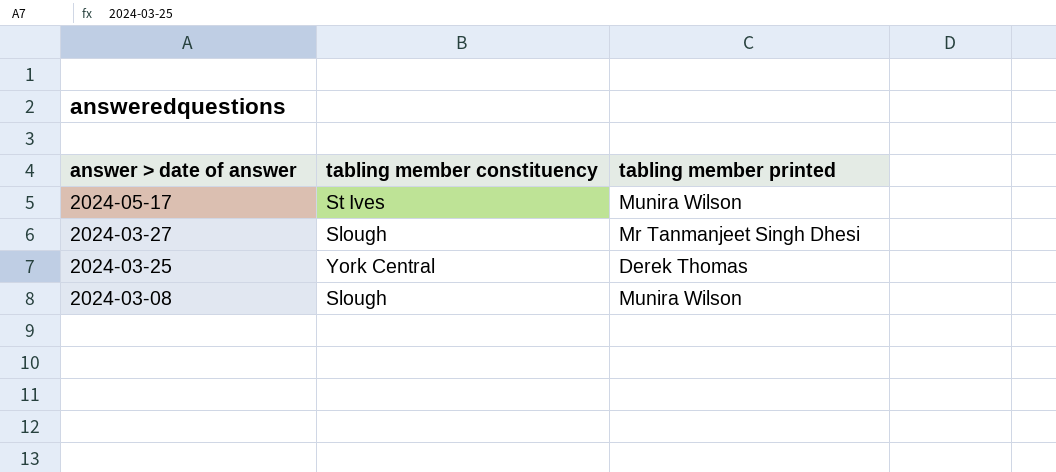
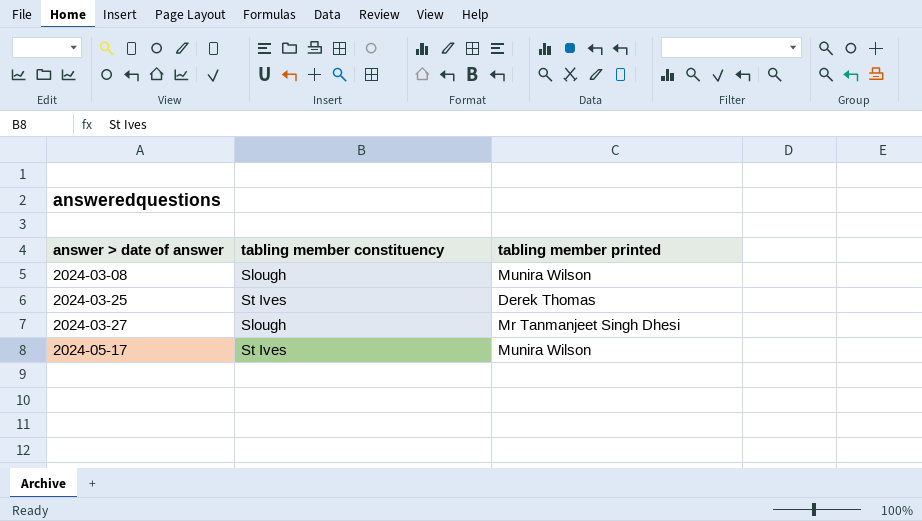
row order: answer > date of answer descending -> answer > date of answer ascending
2024-03-25 | tabling member constituency: York Central -> St Ives

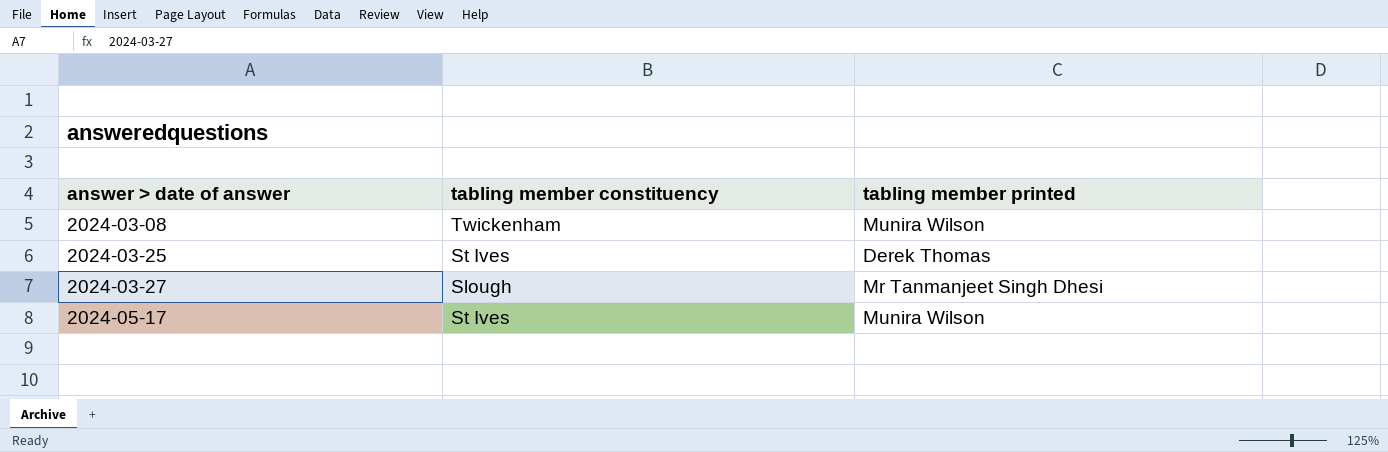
2024-03-08 | tabling member constituency: Slough -> Twickenham

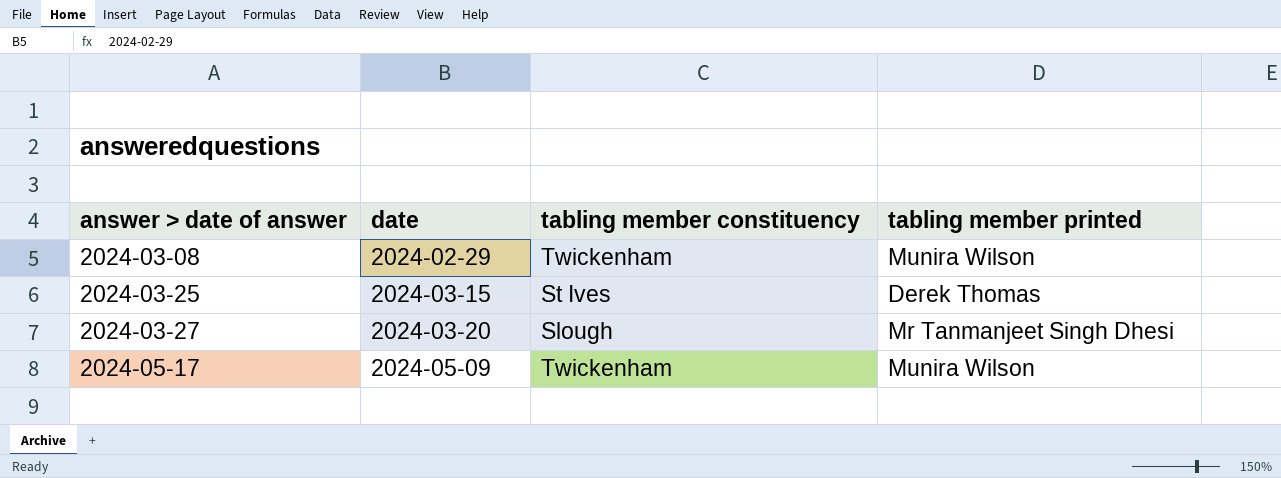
column date | position: none -> 2
2024-05-17 | tabling member constituency: St Ives -> Twickenham

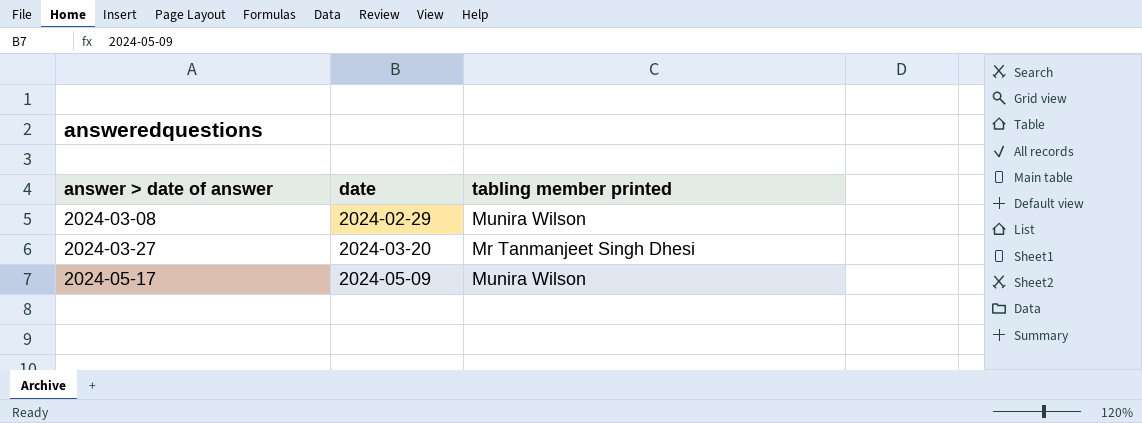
column tabling member constituency | position: 3 -> none
row 2024-03-25: 2024-03-15 | St Ives | Derek Thomas -> none

